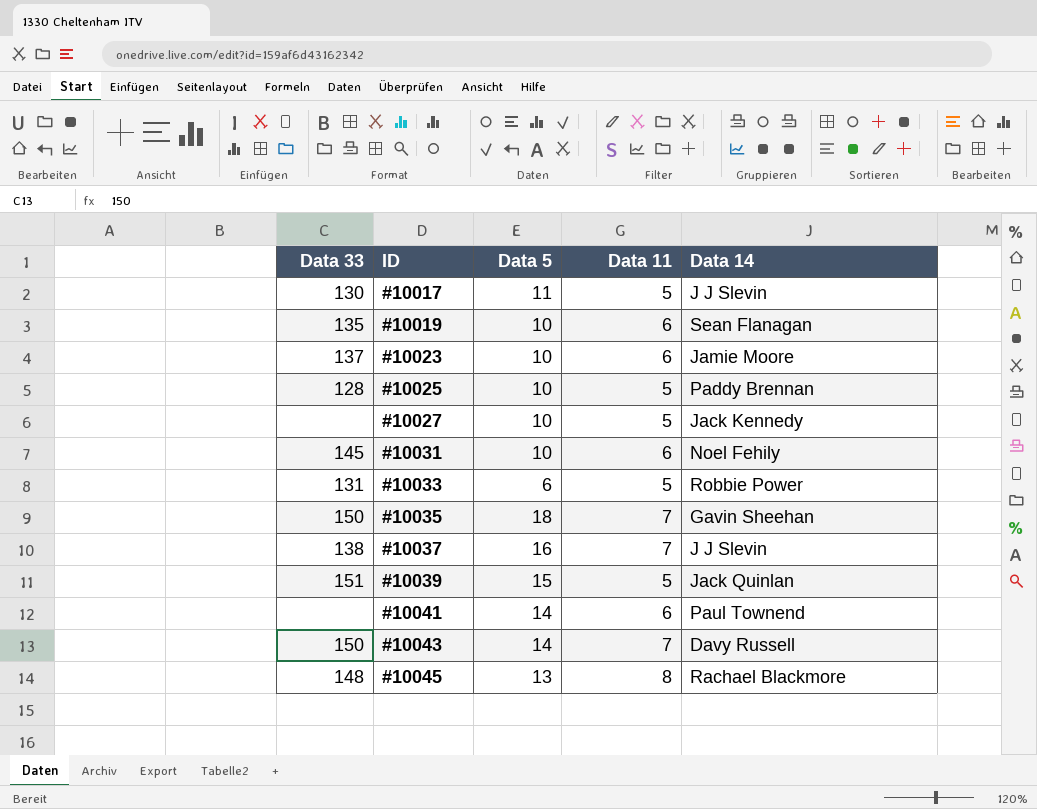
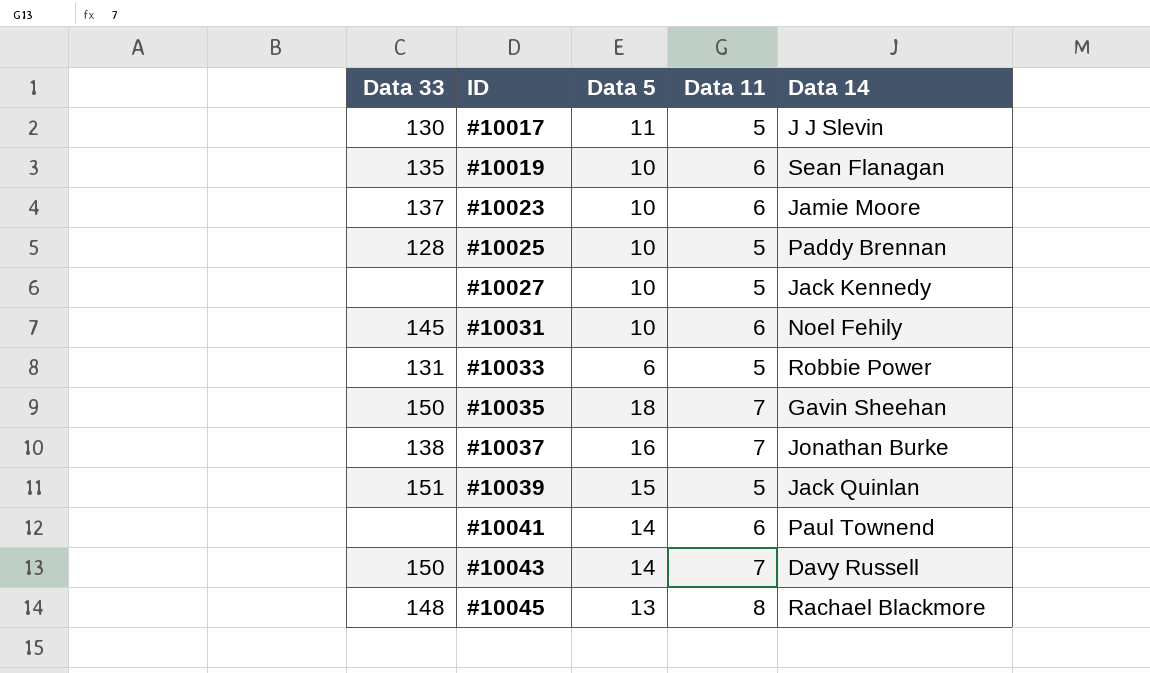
#10037 | Data 14: J J Slevin -> Jonathan Burke

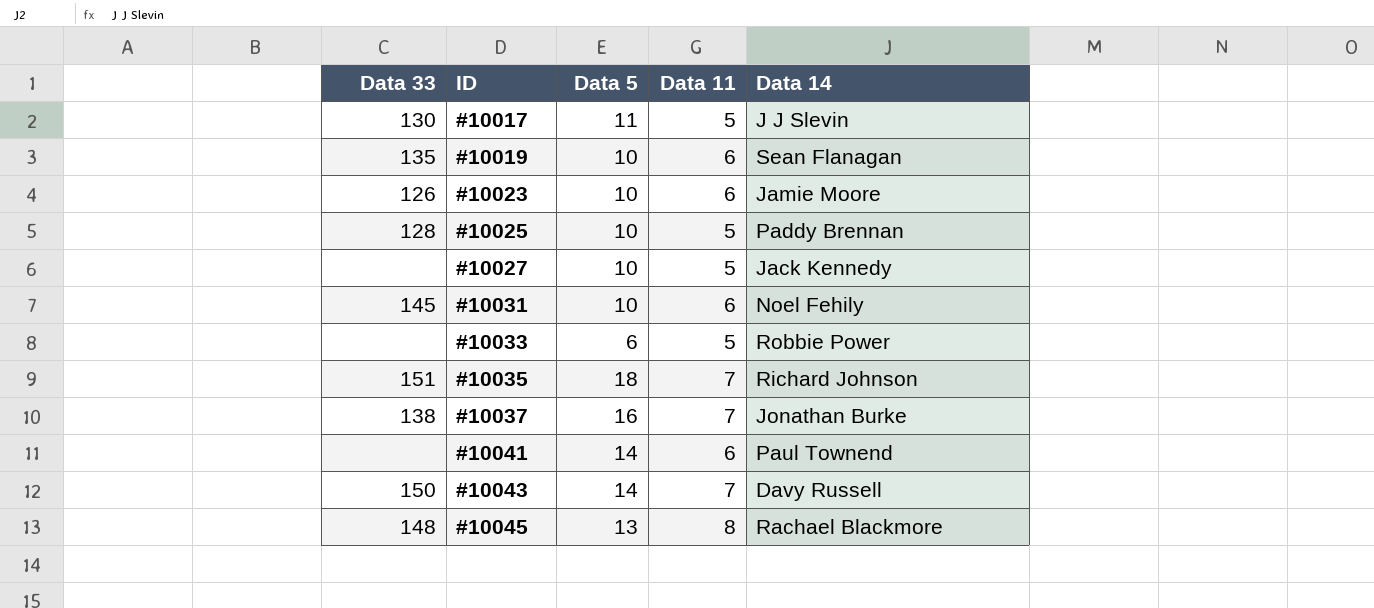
row #10039: 151 | 15 | 5 | Jack Quinlan -> none
#10023 | Data 33: 137 -> 126
#10033 | Data 33: 131 -> none
#10035 | Data 33: 150 -> 151
#10035 | Data 14: Gavin Sheehan -> Richard Johnson

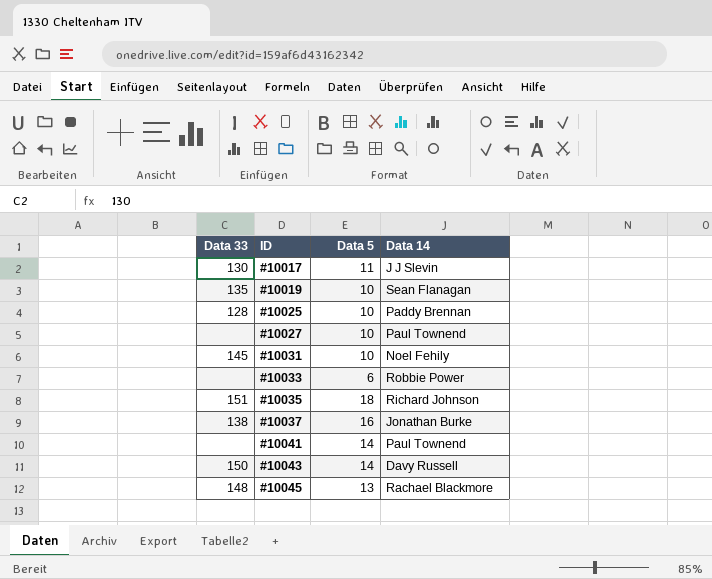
column Data 11 | position: 4 -> none
row #10023: 126 | 10 | 6 | Jamie Moore -> none
#10027 | Data 14: Jack Kennedy -> Paul Townend

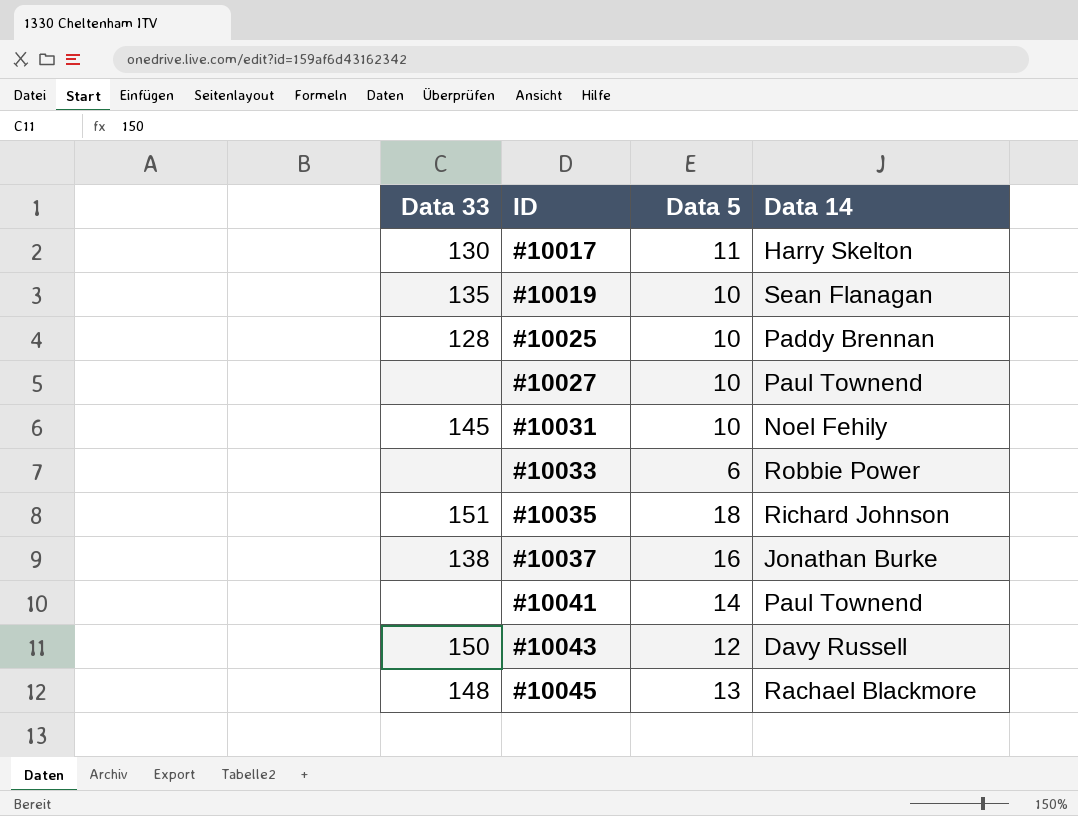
#10017 | Data 14: J J Slevin -> Harry Skelton
#10043 | Data 5: 14 -> 12

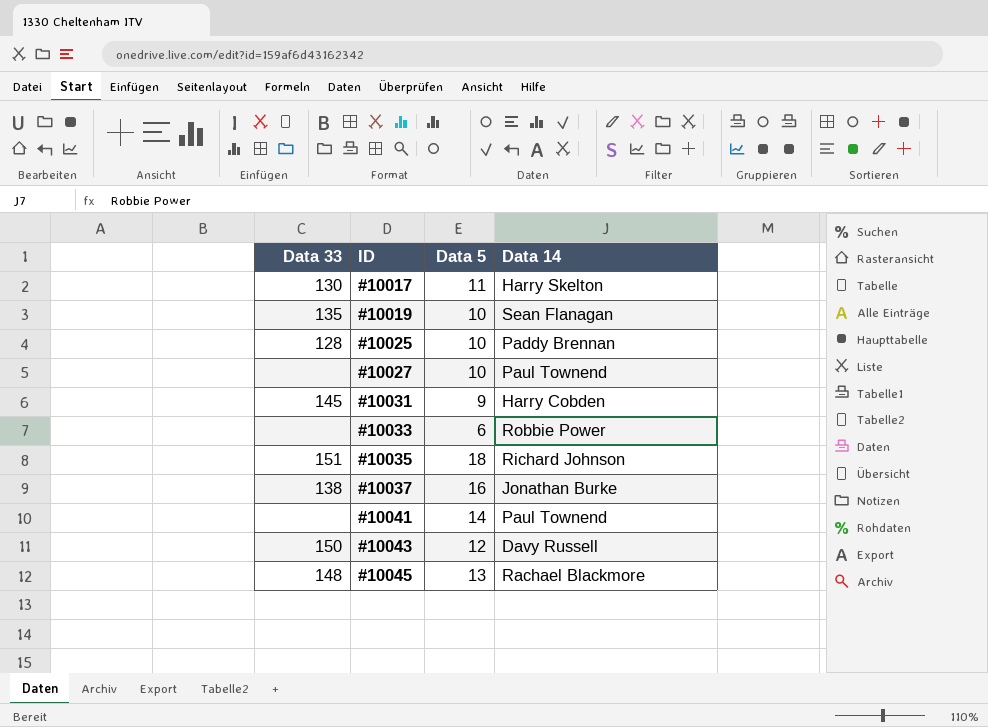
#10031 | Data 5: 10 -> 9
#10031 | Data 14: Noel Fehily -> Harry Cobden

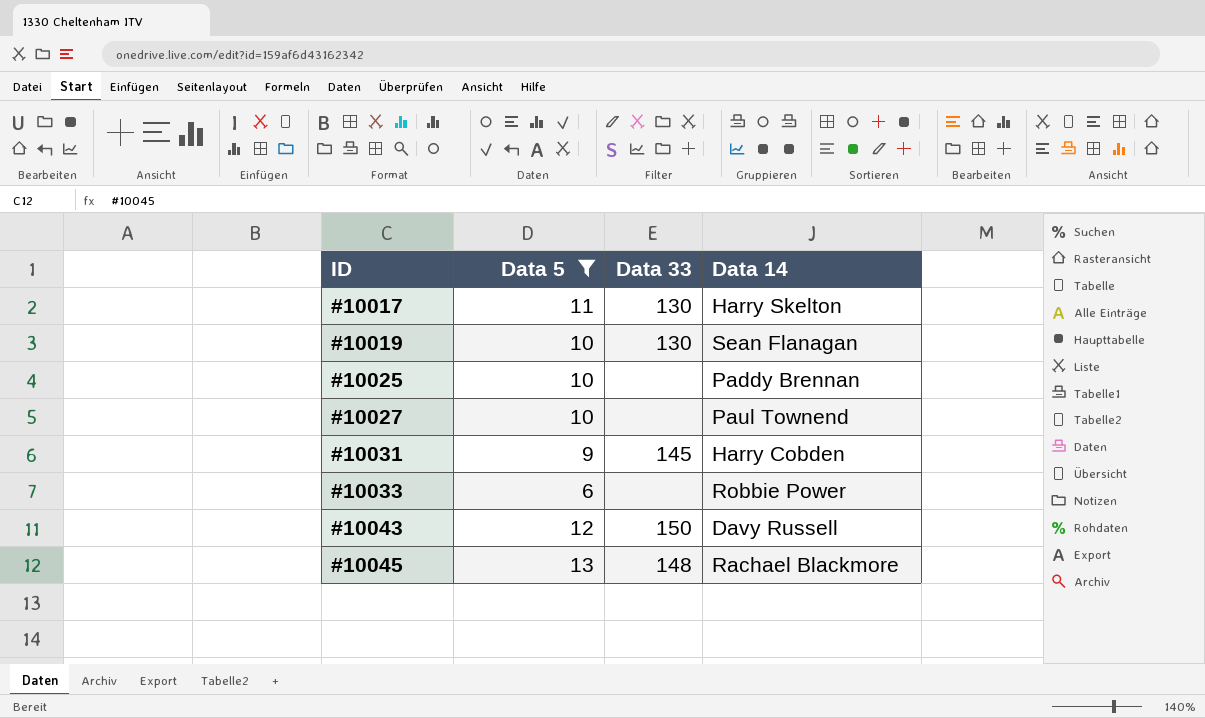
filter: none -> Data 5 <= 13
column Data 33 | position: 1 -> 3
#10019 | Data 33: 135 -> 130
#10025 | Data 33: 128 -> none

